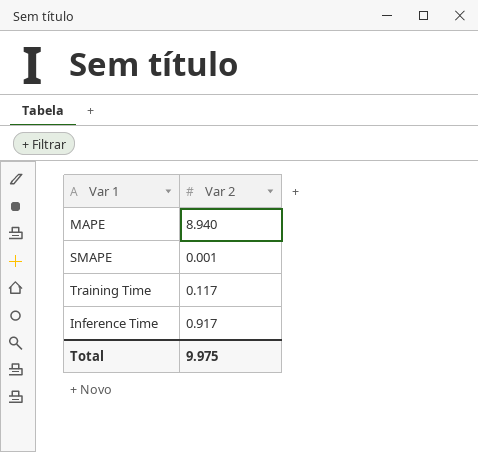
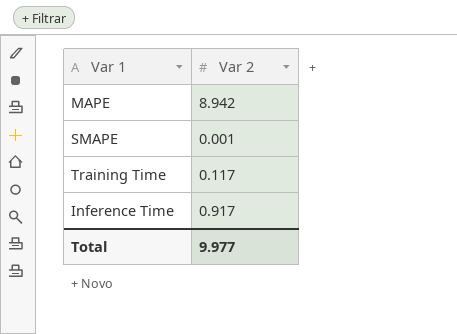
MAPE | Var 2: 8.940 -> 8.942
Total | Var 2: 9.975 -> 9.977

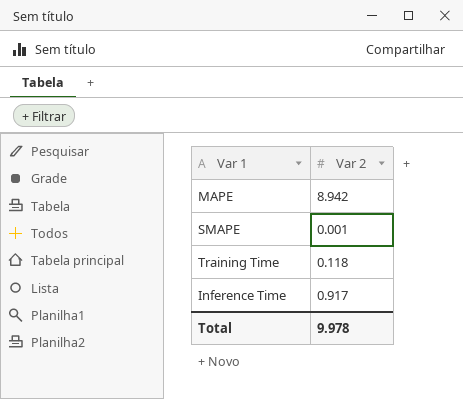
Training Time | Var 2: 0.117 -> 0.118
Total | Var 2: 9.977 -> 9.978

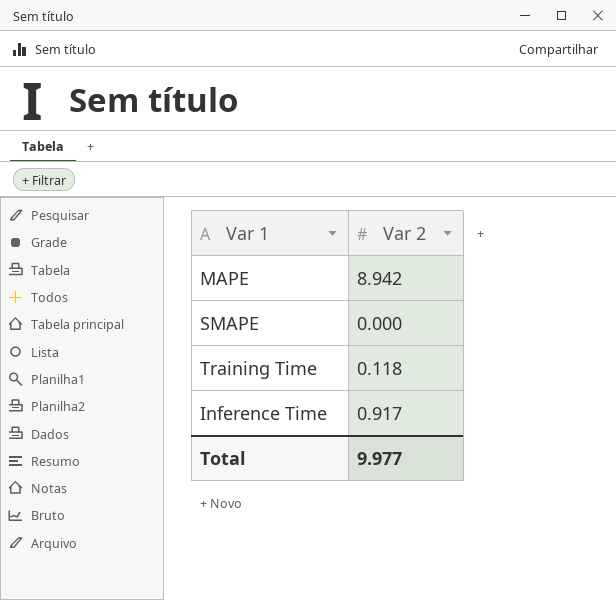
SMAPE | Var 2: 0.001 -> 0.000
Total | Var 2: 9.978 -> 9.977

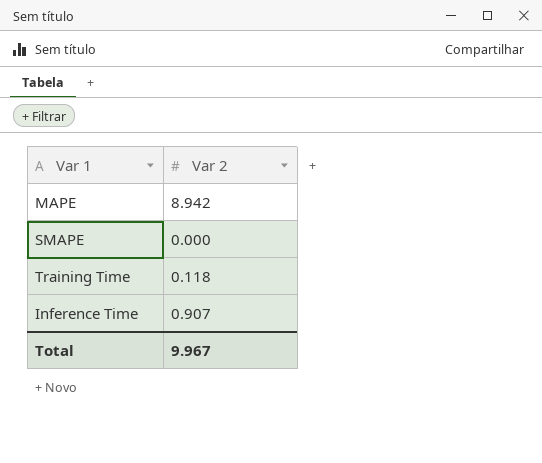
Inference Time | Var 2: 0.917 -> 0.907
Total | Var 2: 9.977 -> 9.967

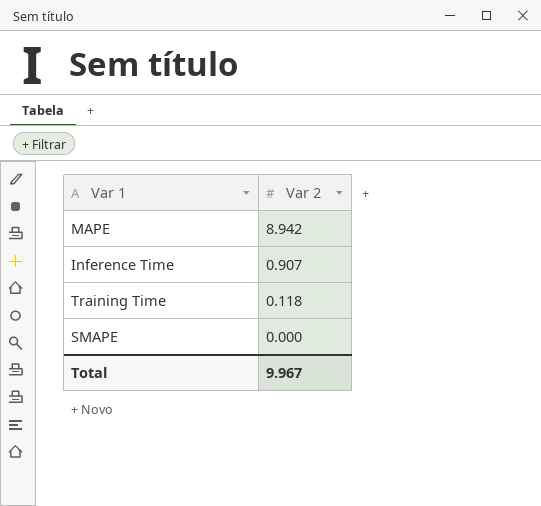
row order: none -> Var 2 descending

